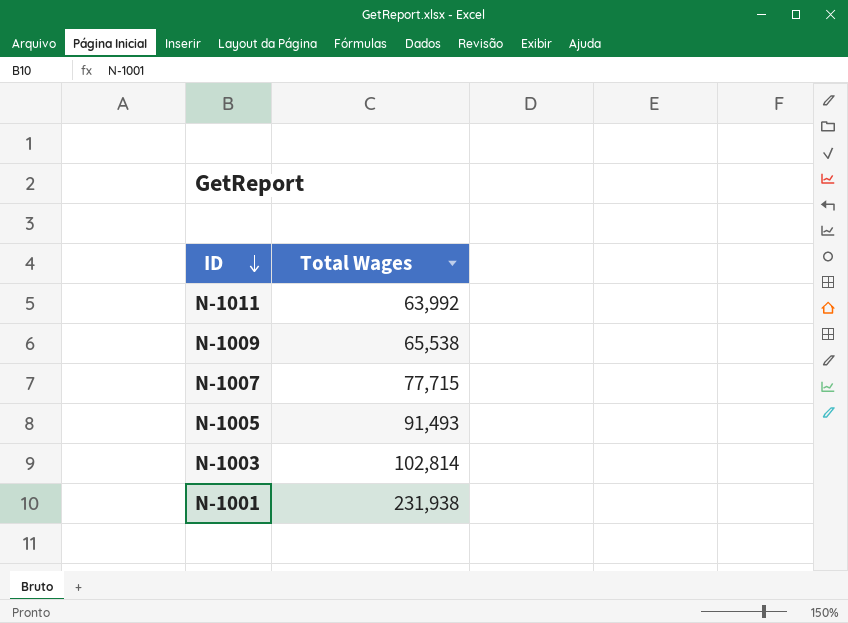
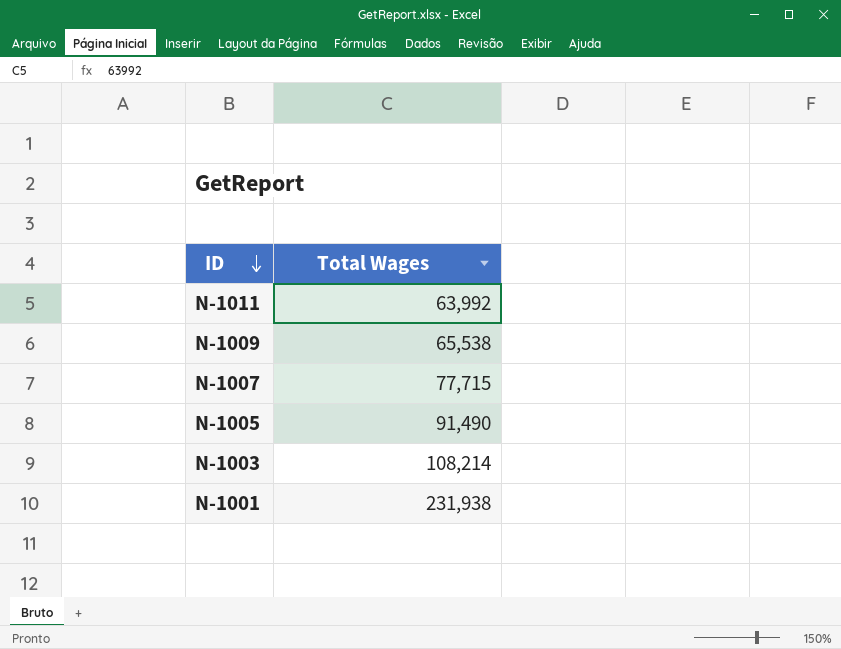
N-1005 | Total Wages: 91,493 -> 91,490
N-1003 | Total Wages: 102,814 -> 108,214

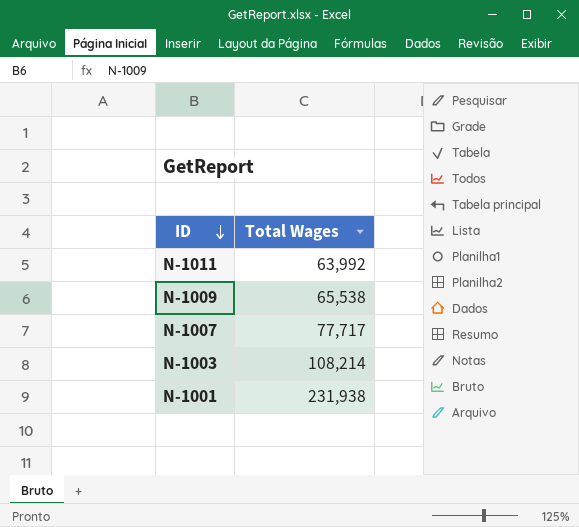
row N-1005: 91,490 -> none
N-1007 | Total Wages: 77,715 -> 77,717

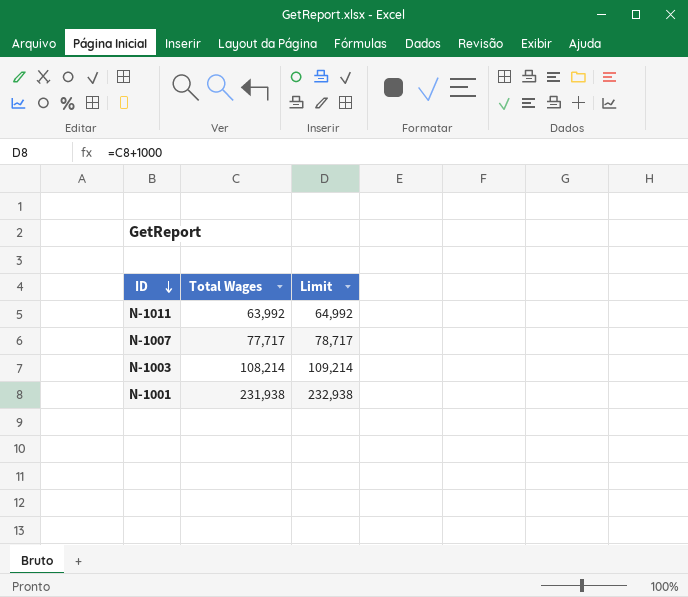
column Limit | formula: none -> [Total Wages] + 1000
row N-1009: 65,538 -> none

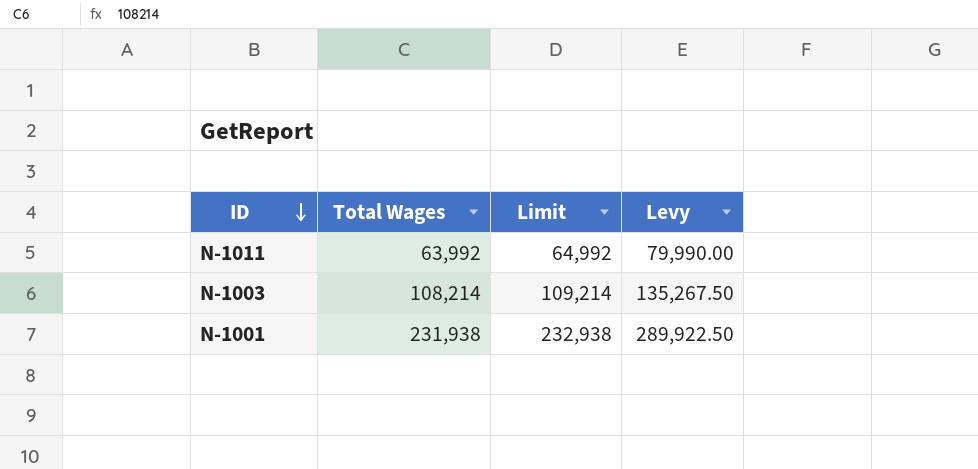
column Levy | formula: none -> [Total Wages] * 1.25
row N-1007: 77,717 | 78,717 -> none

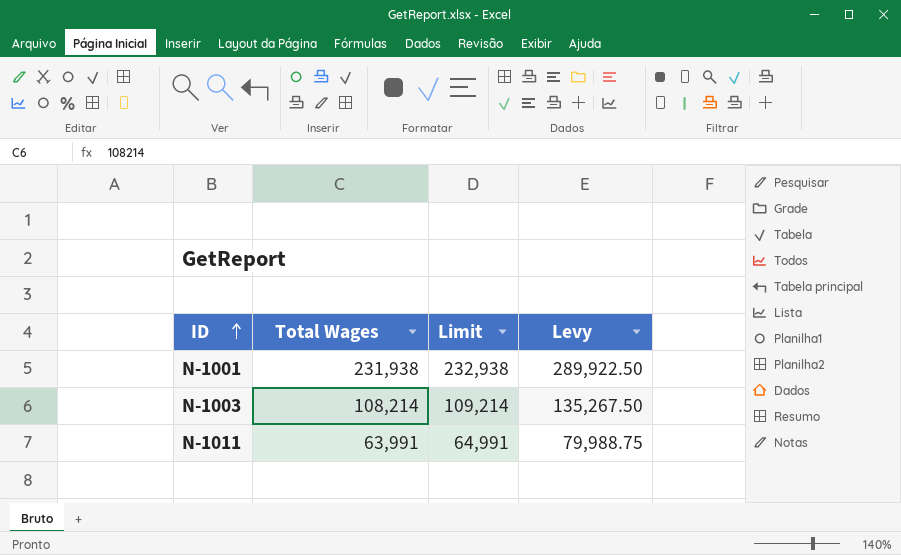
row order: ID descending -> ID ascending
N-1011 | Total Wages: 63,992 -> 63,991
N-1011 | Limit: 64,992 -> 64,991
N-1011 | Levy: 79,990.00 -> 79,988.75

